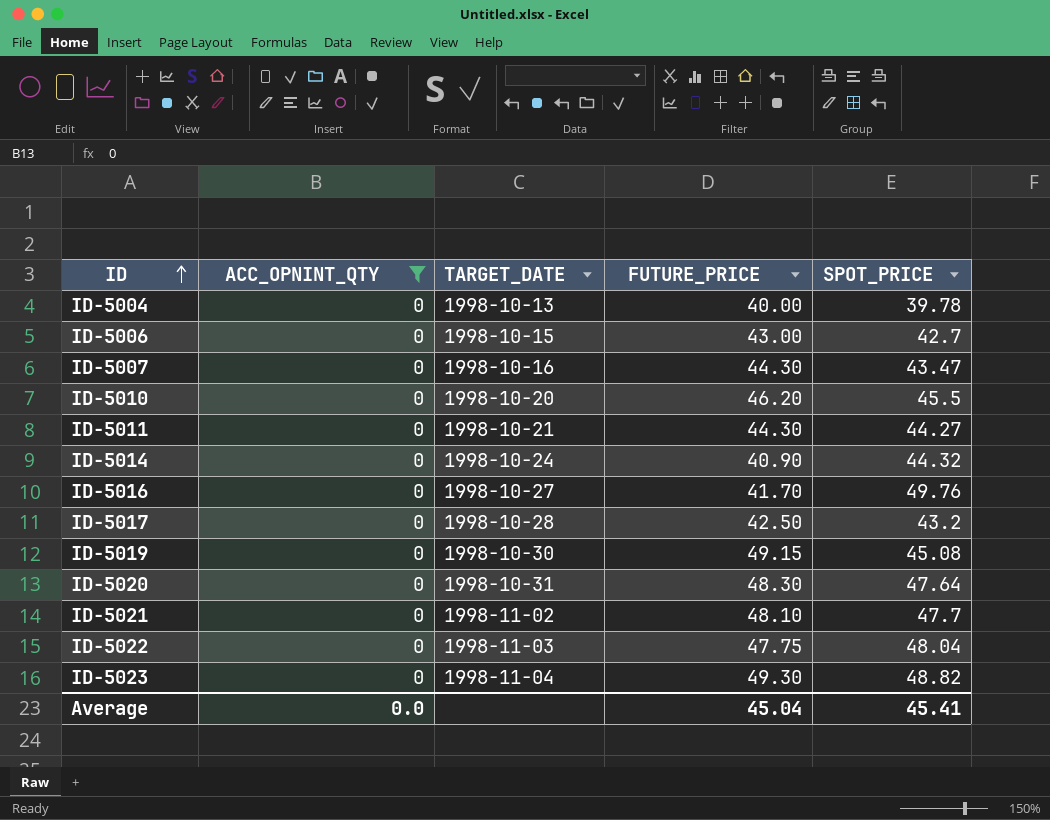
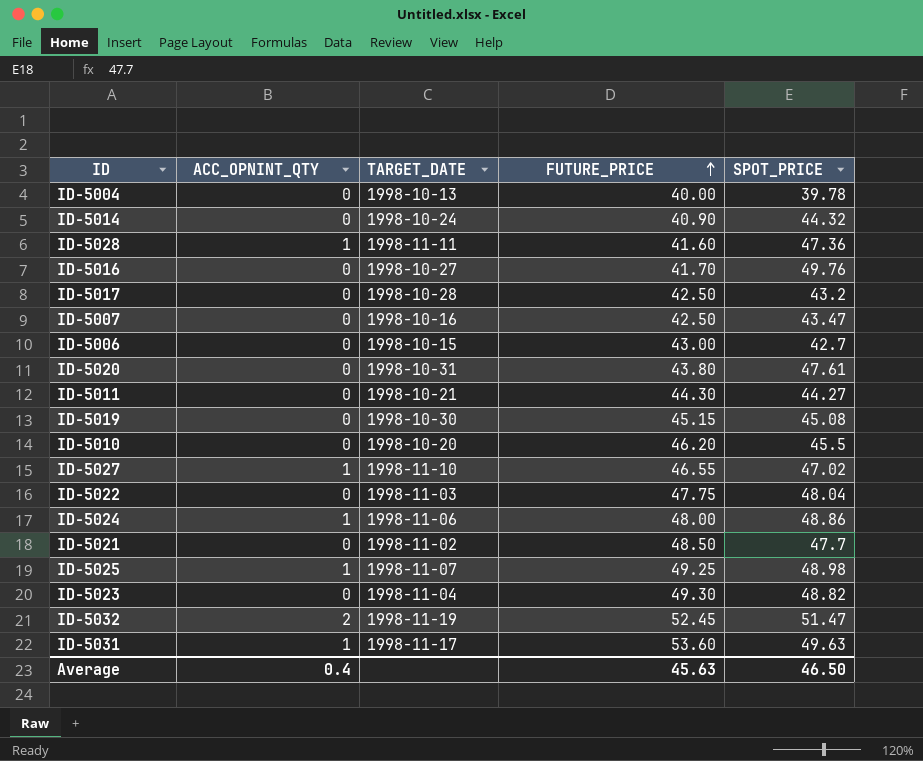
filter: ACC_OPNINT_QTY = 0 -> none
row order: ID ascending -> FUTURE_PRICE ascending
ID-5007 | FUTURE_PRICE: 44.30 -> 42.50
ID-5020 | FUTURE_PRICE: 48.30 -> 43.80
ID-5020 | SPOT_PRICE: 47.64 -> 47.61
ID-5019 | FUTURE_PRICE: 49.15 -> 45.15
ID-5021 | FUTURE_PRICE: 48.10 -> 48.50
Average | ACC_OPNINT_QTY: 0.0 -> 0.4
Average | FUTURE_PRICE: 45.04 -> 45.63
Average | SPOT_PRICE: 45.41 -> 46.50

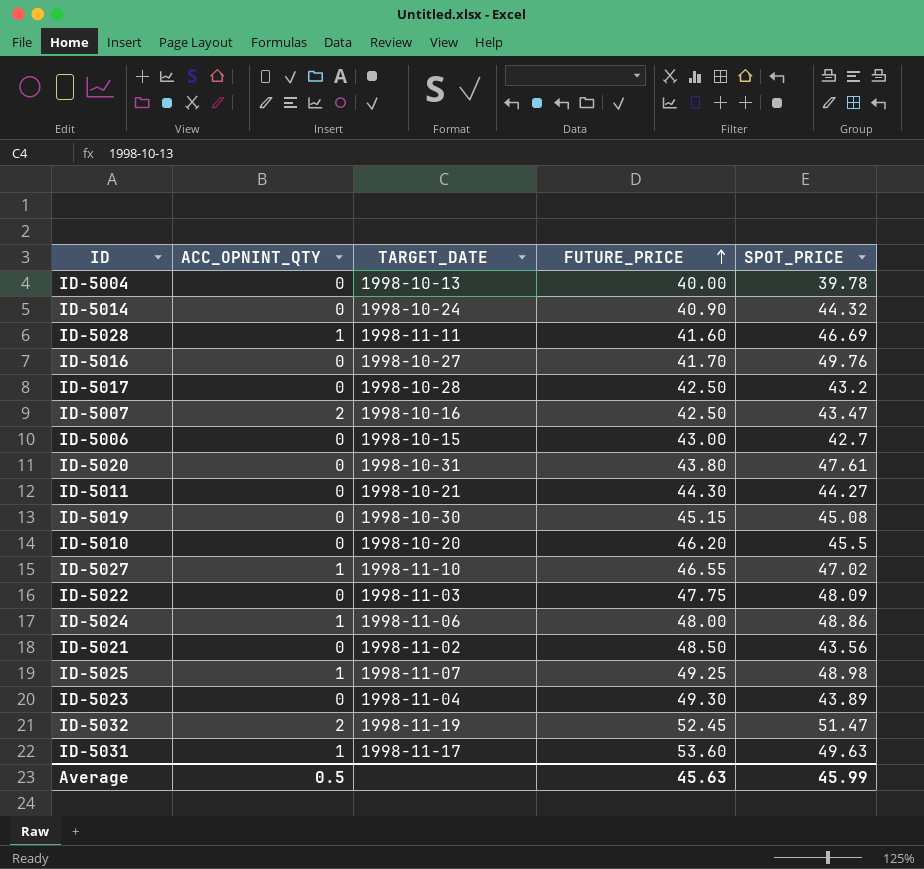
ID-5028 | SPOT_PRICE: 47.36 -> 46.69
ID-5007 | ACC_OPNINT_QTY: 0 -> 2
ID-5022 | SPOT_PRICE: 48.04 -> 48.09
ID-5021 | SPOT_PRICE: 47.7 -> 43.56
ID-5023 | SPOT_PRICE: 48.82 -> 43.89
Average | ACC_OPNINT_QTY: 0.4 -> 0.5
Average | SPOT_PRICE: 46.50 -> 45.99

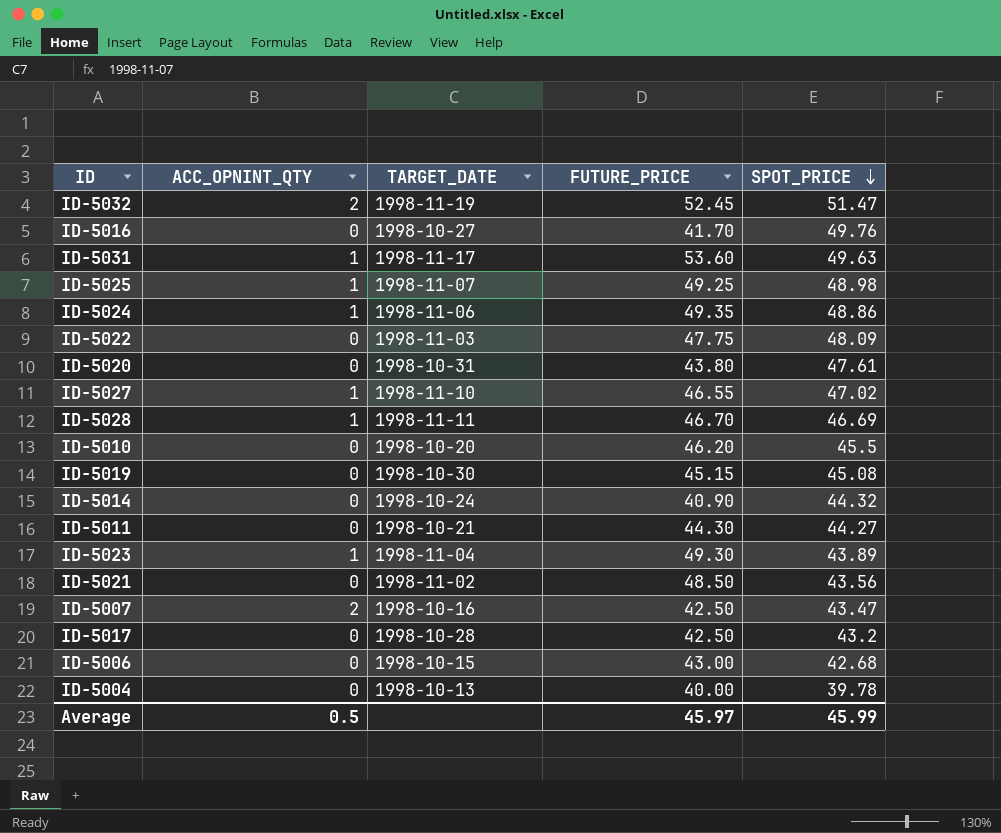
row order: FUTURE_PRICE ascending -> SPOT_PRICE descending
ID-5024 | FUTURE_PRICE: 48.00 -> 49.35
ID-5028 | FUTURE_PRICE: 41.60 -> 46.70
ID-5023 | ACC_OPNINT_QTY: 0 -> 1
ID-5006 | SPOT_PRICE: 42.7 -> 42.68
Average | FUTURE_PRICE: 45.63 -> 45.97

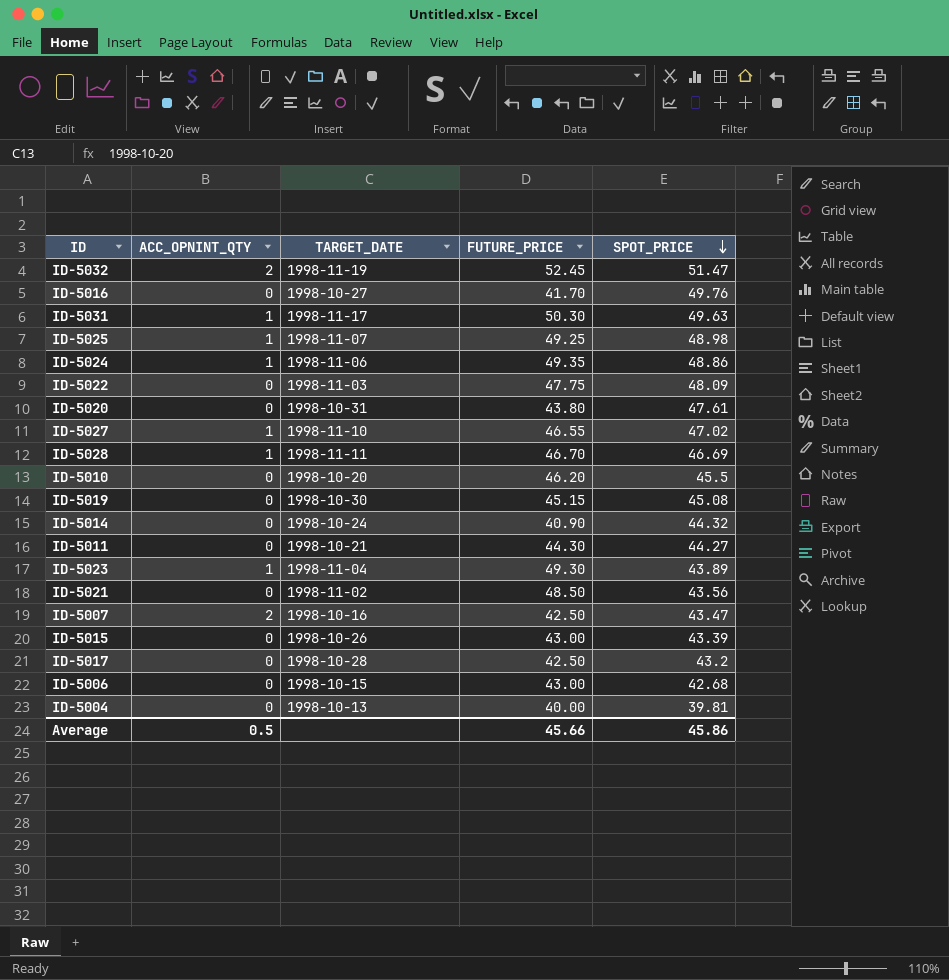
ID-5031 | FUTURE_PRICE: 53.60 -> 50.30
row ID-5015: none -> 0 | 1998-10-26 | 43.00 | 43.39
ID-5004 | SPOT_PRICE: 39.78 -> 39.81
Average | FUTURE_PRICE: 45.97 -> 45.66
Average | SPOT_PRICE: 45.99 -> 45.86

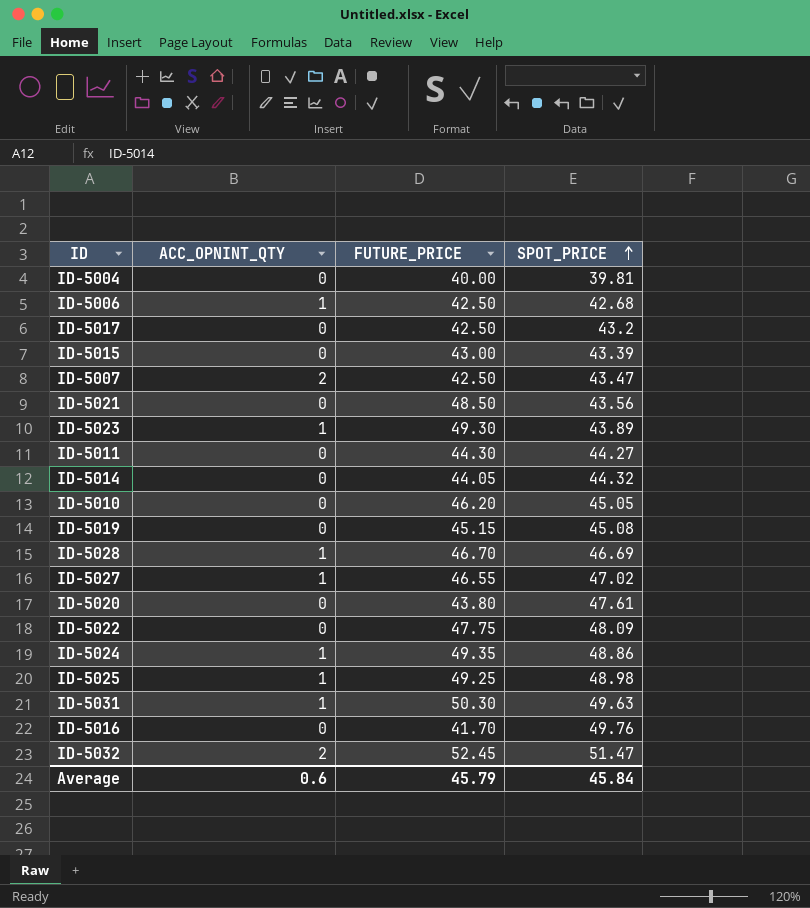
row order: SPOT_PRICE descending -> SPOT_PRICE ascending
column TARGET_DATE | position: 3 -> none
ID-5006 | ACC_OPNINT_QTY: 0 -> 1
ID-5006 | FUTURE_PRICE: 43.00 -> 42.50
ID-5014 | FUTURE_PRICE: 40.90 -> 44.05
ID-5010 | SPOT_PRICE: 45.5 -> 45.05
Average | ACC_OPNINT_QTY: 0.5 -> 0.6
Average | FUTURE_PRICE: 45.66 -> 45.79
Average | SPOT_PRICE: 45.86 -> 45.84

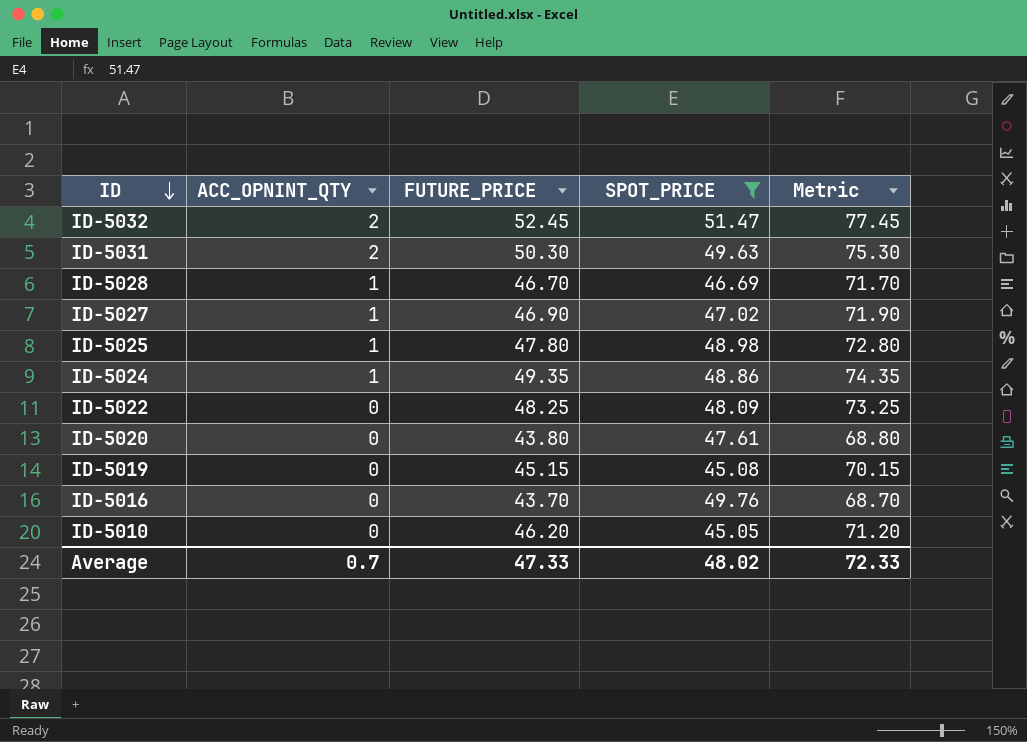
filter: none -> SPOT_PRICE >= 45.05
row order: SPOT_PRICE ascending -> ID descending
column Metric | formula: none -> [FUTURE_PRICE] + 25
ID-5031 | ACC_OPNINT_QTY: 1 -> 2
ID-5027 | FUTURE_PRICE: 46.55 -> 46.90
ID-5025 | FUTURE_PRICE: 49.25 -> 47.80
ID-5022 | FUTURE_PRICE: 47.75 -> 48.25
ID-5016 | FUTURE_PRICE: 41.70 -> 43.70
Average | ACC_OPNINT_QTY: 0.6 -> 0.7
Average | FUTURE_PRICE: 45.79 -> 47.33
Average | SPOT_PRICE: 45.84 -> 48.02

